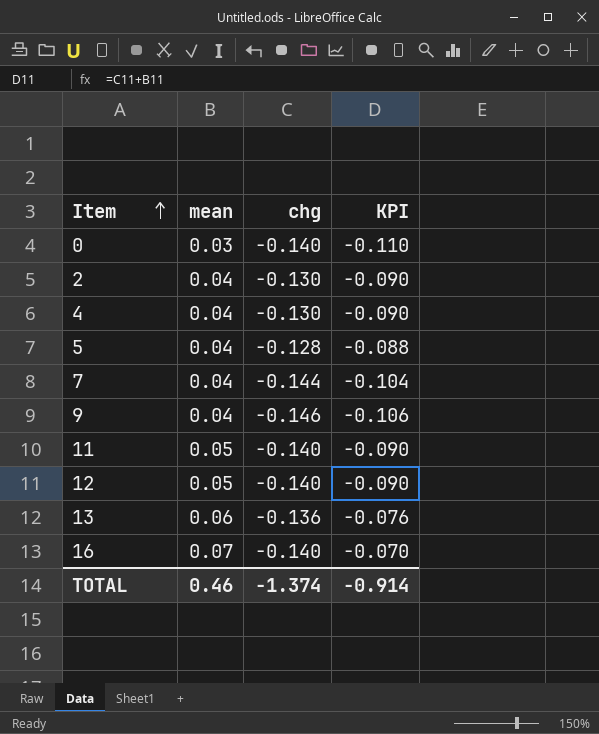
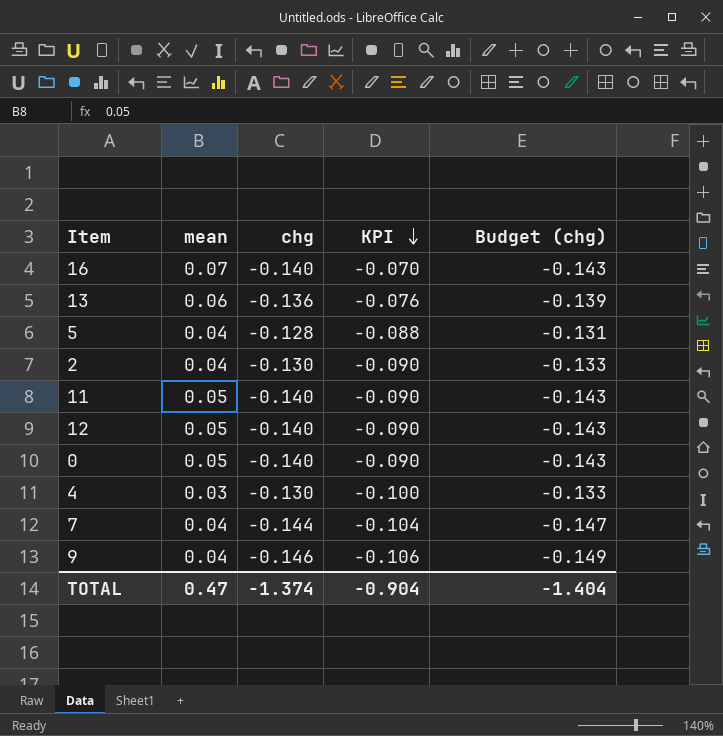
row order: Item ascending -> KPI descending
column Budget (chg) | formula: none -> [chg] * 1.02
0 | mean: 0.03 -> 0.05
0 | KPI: -0.110 -> -0.090
4 | mean: 0.04 -> 0.03
4 | KPI: -0.090 -> -0.100
TOTAL | mean: 0.46 -> 0.47
TOTAL | KPI: -0.914 -> -0.904

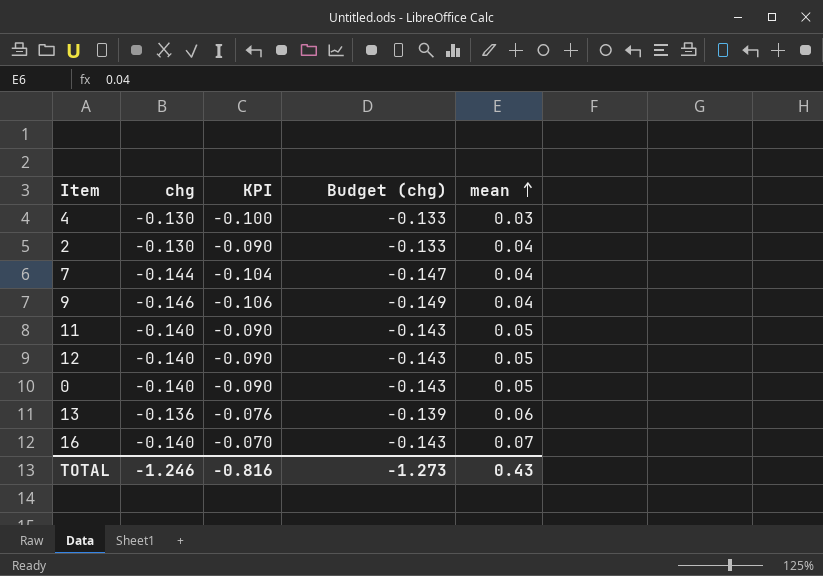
row order: KPI descending -> mean ascending
column mean | position: 2 -> 5
row 5: 0.04 | -0.128 | -0.088 | -0.131 -> none
TOTAL | chg: -1.374 -> -1.246
TOTAL | KPI: -0.904 -> -0.816
TOTAL | Budget (chg): -1.404 -> -1.273
TOTAL | mean: 0.47 -> 0.43

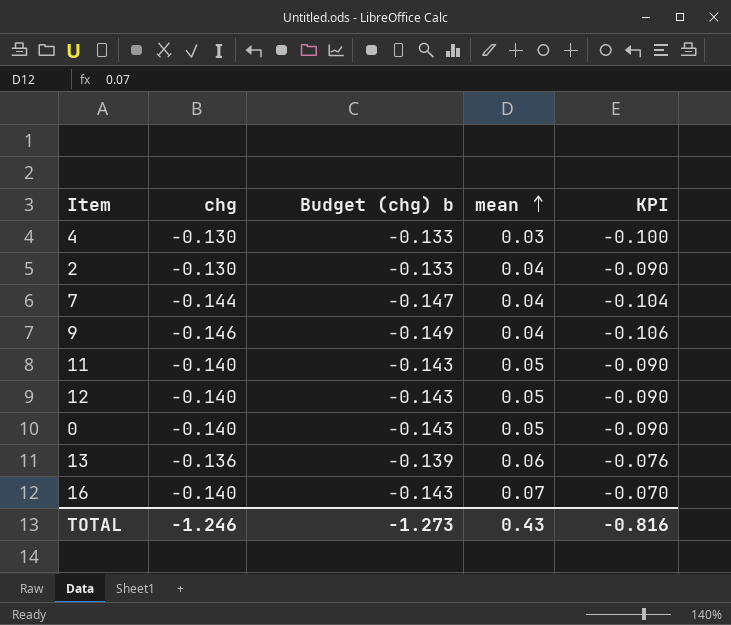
column name: Budget (chg) -> Budget (chg) b
column KPI | position: 3 -> 5

